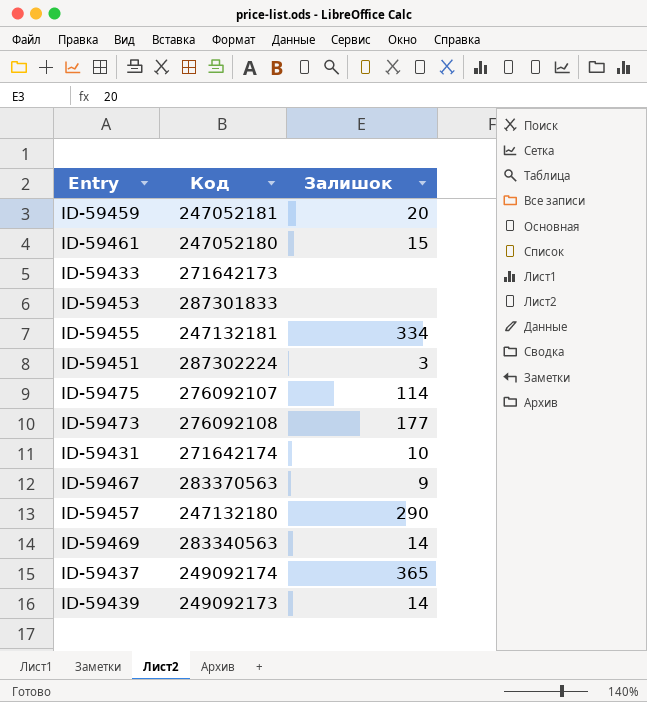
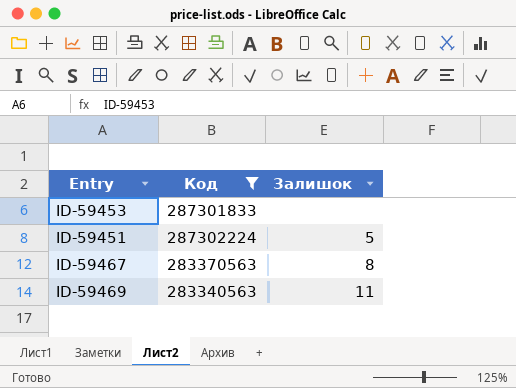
filter: none -> Код >= 283340563
ID-59451 | Залишок: 3 -> 5
ID-59467 | Залишок: 9 -> 8
ID-59469 | Залишок: 14 -> 11

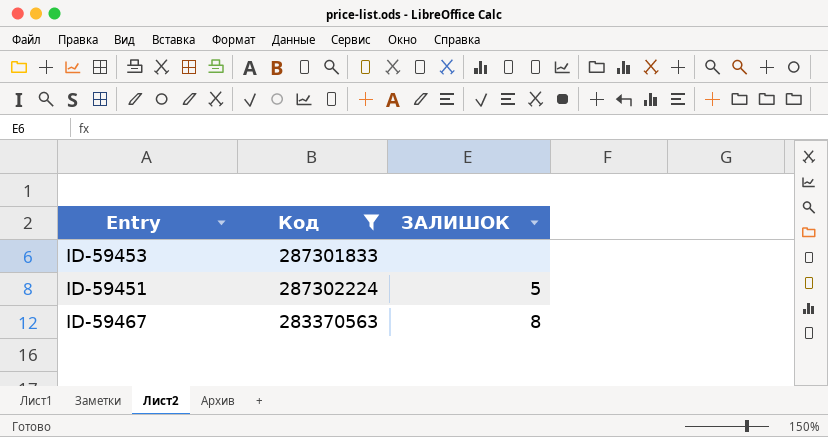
column name: Залишок -> ЗАЛИШОК
row ID-59469: 283340563 | 11 -> none

